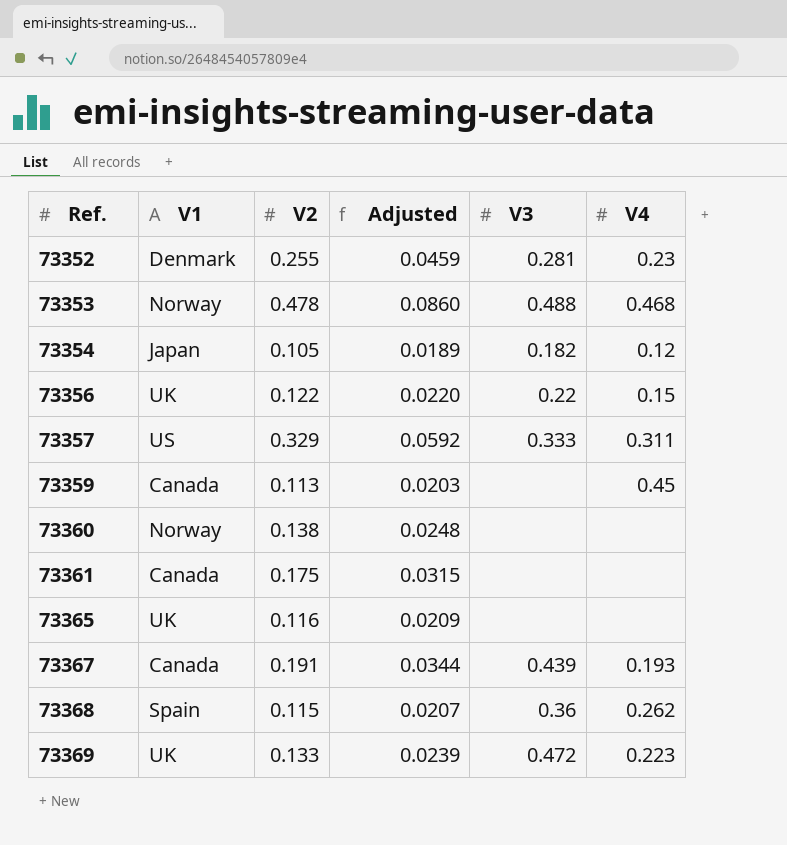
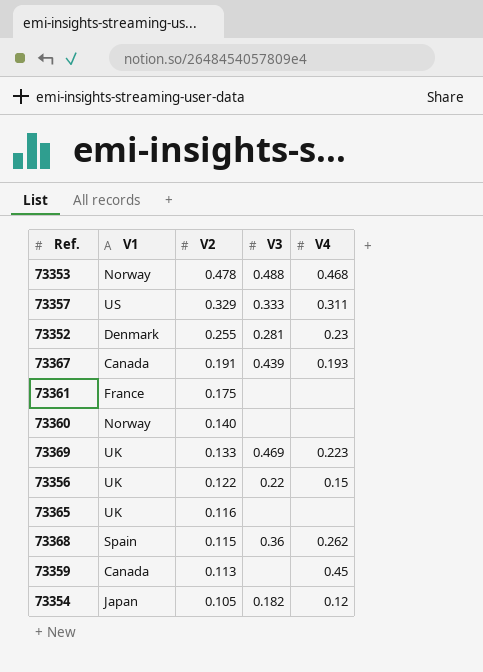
row order: Ref. ascending -> V2 descending
column Adjusted | formula: [V2] * 0.18 -> none
73361 | V1: Canada -> France
73360 | V2: 0.138 -> 0.140
73369 | V3: 0.472 -> 0.469

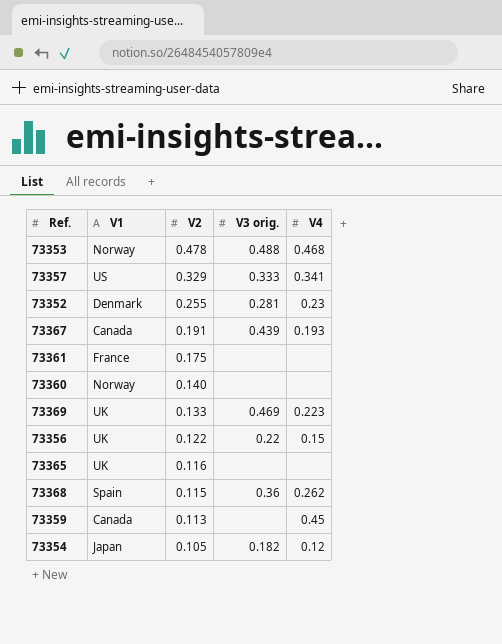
column name: V3 -> V3 orig.
73357 | V4: 0.311 -> 0.341

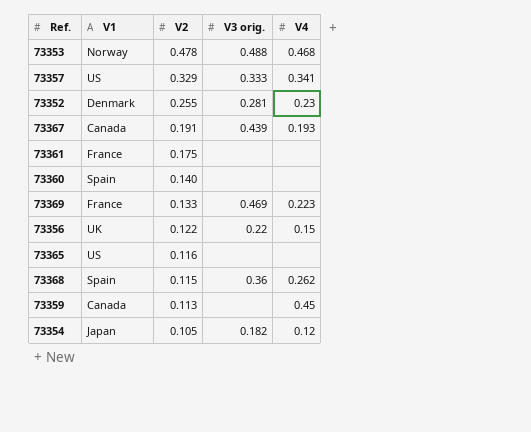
73360 | V1: Norway -> Spain
73369 | V1: UK -> France
73365 | V1: UK -> US

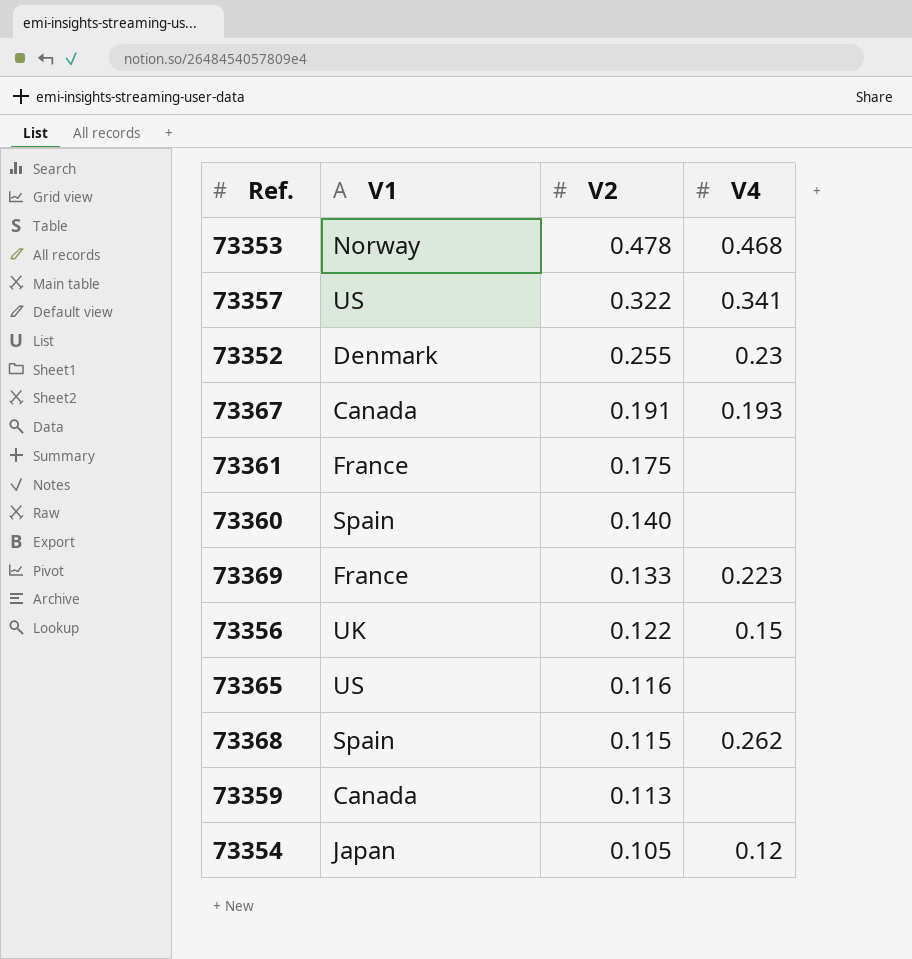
column V3 orig. | position: 4 -> none
73357 | V2: 0.329 -> 0.322
73359 | V4: 0.45 -> none

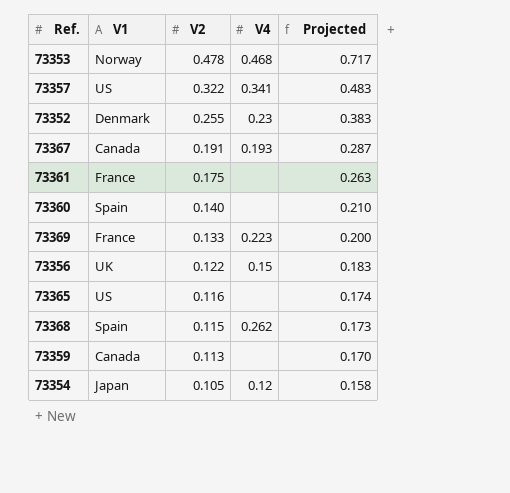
column Projected | formula: none -> [V2] * 1.5

